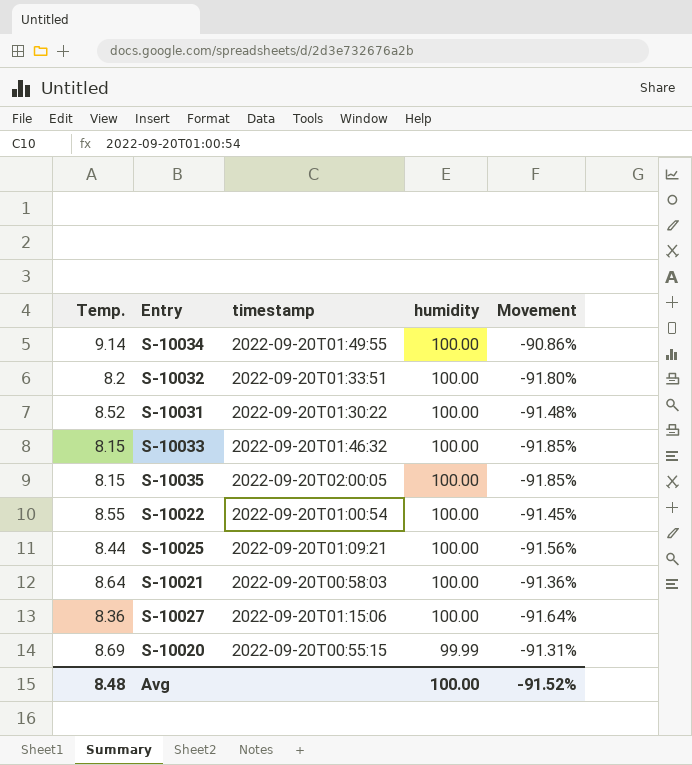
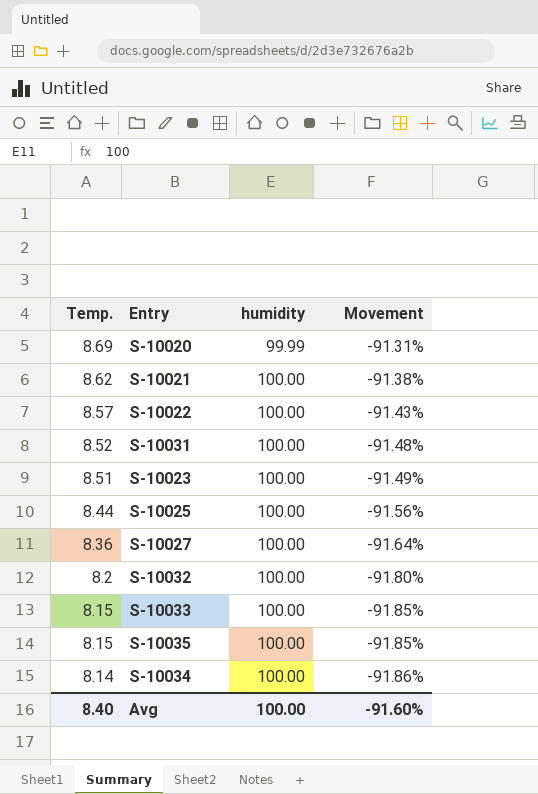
row order: humidity descending -> Temp. descending
column timestamp | position: 3 -> none
S-10021 | Temp.: 8.64 -> 8.62
S-10021 | Movement: -91.36% -> -91.38%
S-10022 | Temp.: 8.55 -> 8.57
S-10022 | Movement: -91.45% -> -91.43%
row S-10023: none -> 8.51 | 100.00 | -91.49%
S-10034 | Temp.: 9.14 -> 8.14
S-10034 | Movement: -90.86% -> -91.86%
Avg | Temp.: 8.48 -> 8.40
Avg | Movement: -91.52% -> -91.60%

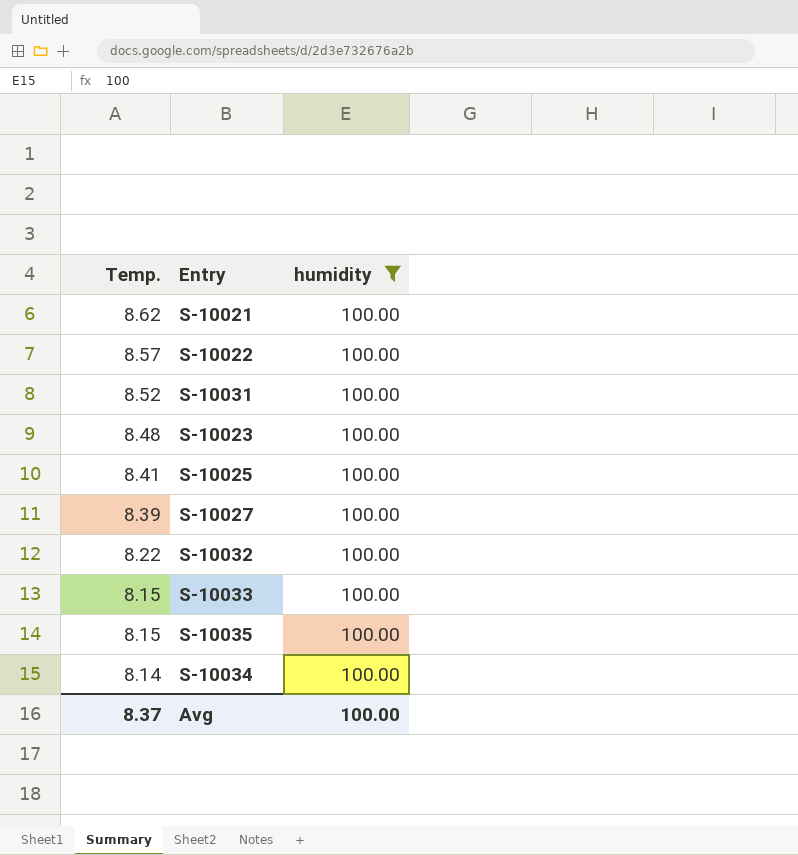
filter: none -> humidity = 100.00
column Movement | formula: ([Temp.] - [humidity]) / [humidity] -> none
S-10023 | Temp.: 8.51 -> 8.48
S-10025 | Temp.: 8.44 -> 8.41
S-10027 | Temp.: 8.36 -> 8.39
S-10032 | Temp.: 8.2 -> 8.22
Avg | Temp.: 8.40 -> 8.37

